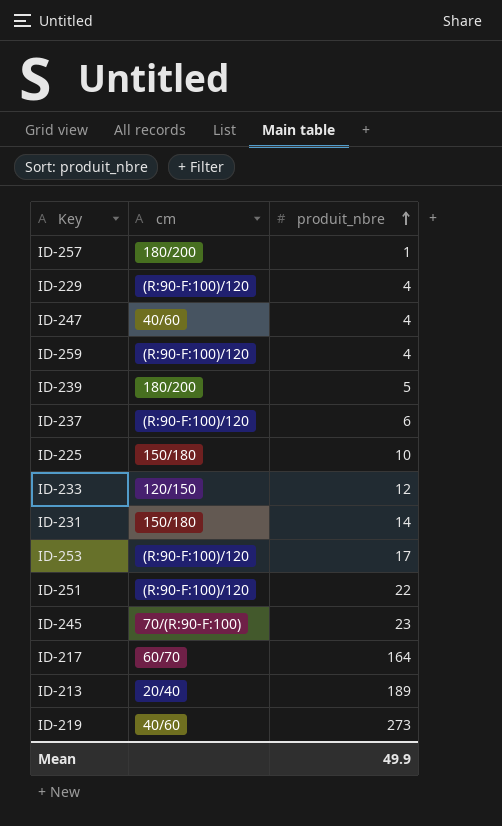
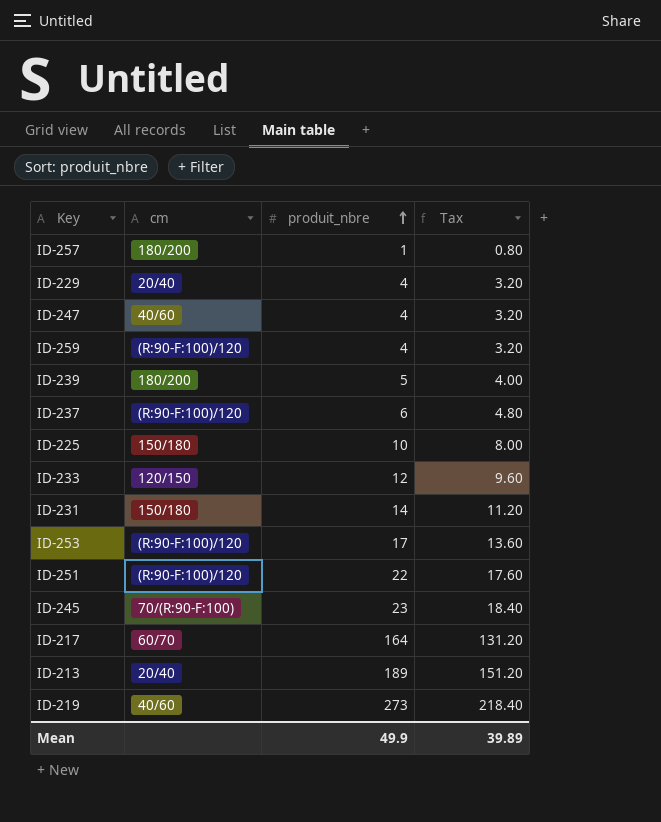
column Tax | formula: none -> [produit_nbre] * 0.8
ID-229 | cm: (R:90-F:100)/120 -> 20/40

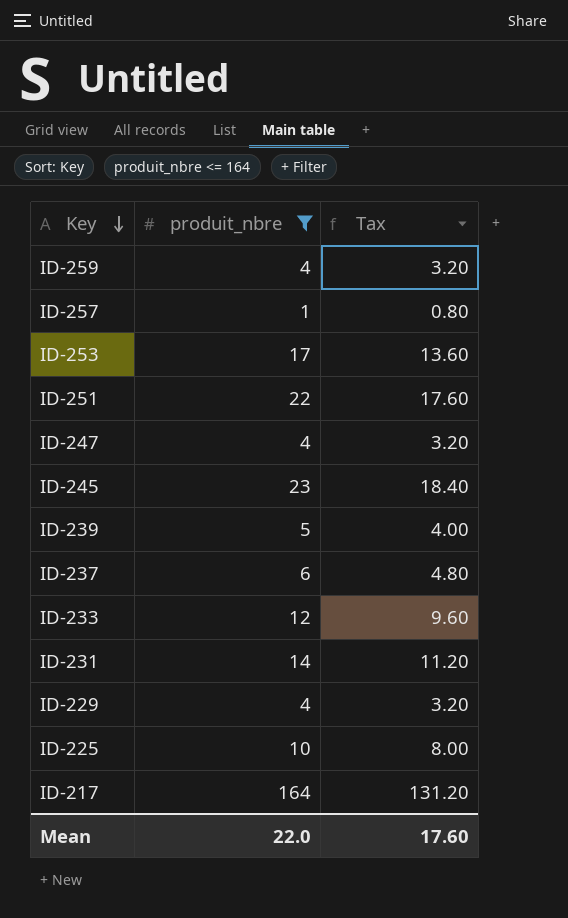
filter: none -> produit_nbre <= 164
row order: produit_nbre ascending -> Key descending
column cm | position: 2 -> none
Mean | produit_nbre: 49.9 -> 22.0
Mean | Tax: 39.89 -> 17.60

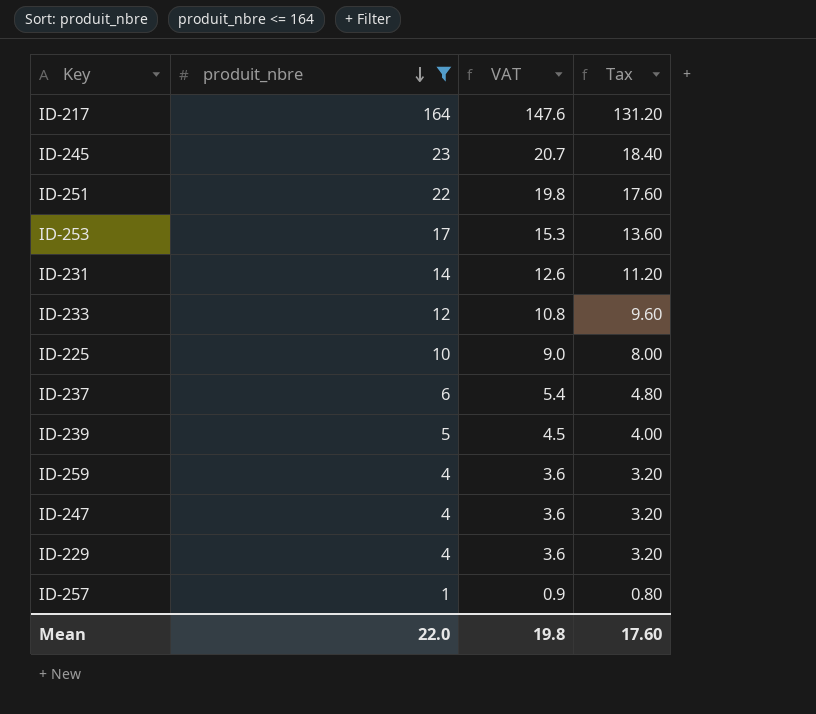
row order: Key descending -> produit_nbre descending
column VAT | formula: none -> [produit_nbre] * 0.9

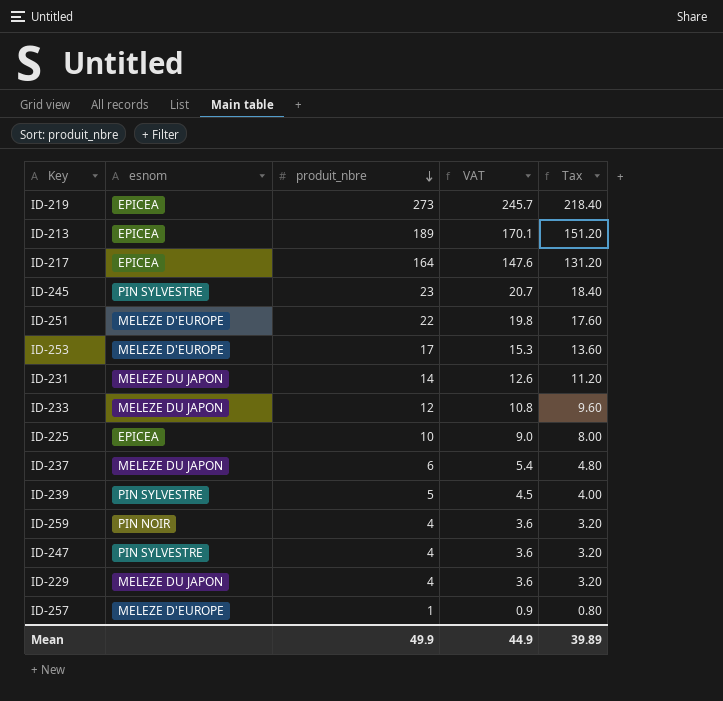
filter: produit_nbre <= 164 -> none
column esnom | position: none -> 2
Mean | produit_nbre: 22.0 -> 49.9
Mean | VAT: 19.8 -> 44.9
Mean | Tax: 17.60 -> 39.89

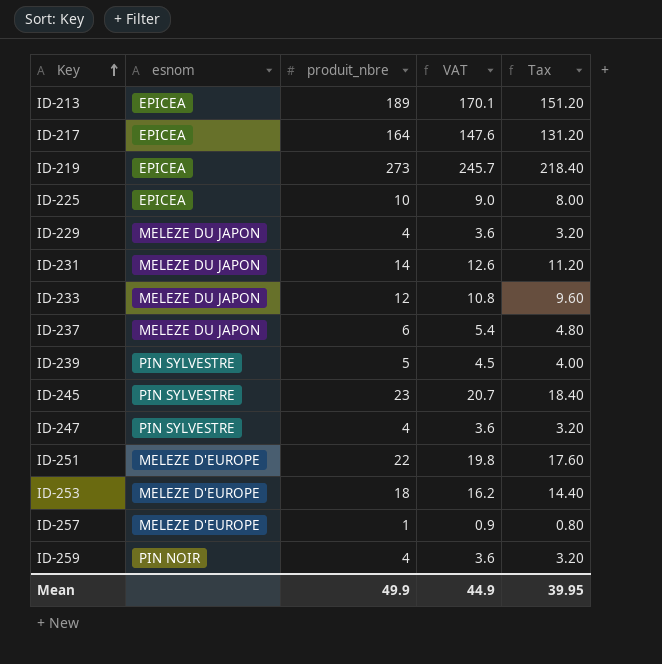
row order: produit_nbre descending -> Key ascending
ID-253 | produit_nbre: 17 -> 18
ID-253 | VAT: 15.3 -> 16.2
ID-253 | Tax: 13.60 -> 14.40
Mean | Tax: 39.89 -> 39.95

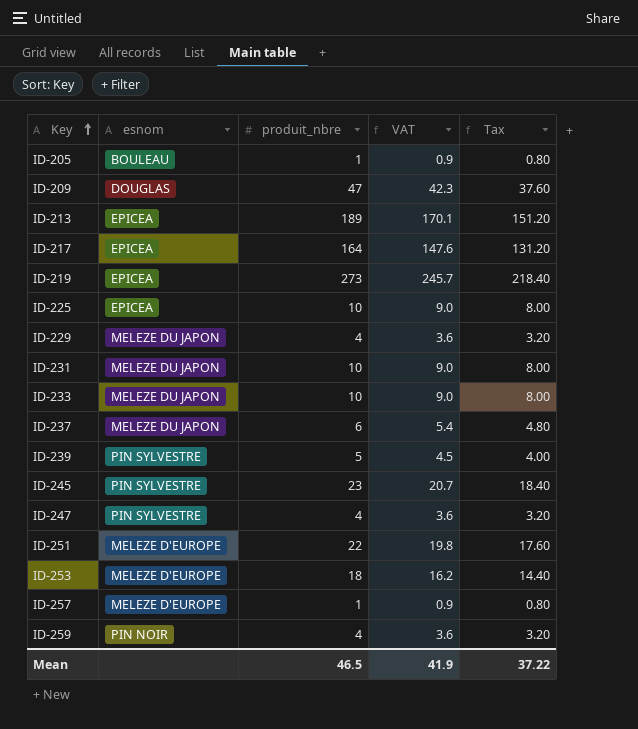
row ID-205: none -> BOULEAU | 1 | 0.9 | 0.80
row ID-209: none -> DOUGLAS | 47 | 42.3 | 37.60
ID-231 | produit_nbre: 14 -> 10
ID-231 | VAT: 12.6 -> 9.0
ID-231 | Tax: 11.20 -> 8.00
ID-233 | produit_nbre: 12 -> 10
ID-233 | VAT: 10.8 -> 9.0
ID-233 | Tax: 9.60 -> 8.00
Mean | produit_nbre: 49.9 -> 46.5
Mean | VAT: 44.9 -> 41.9
Mean | Tax: 39.95 -> 37.22

